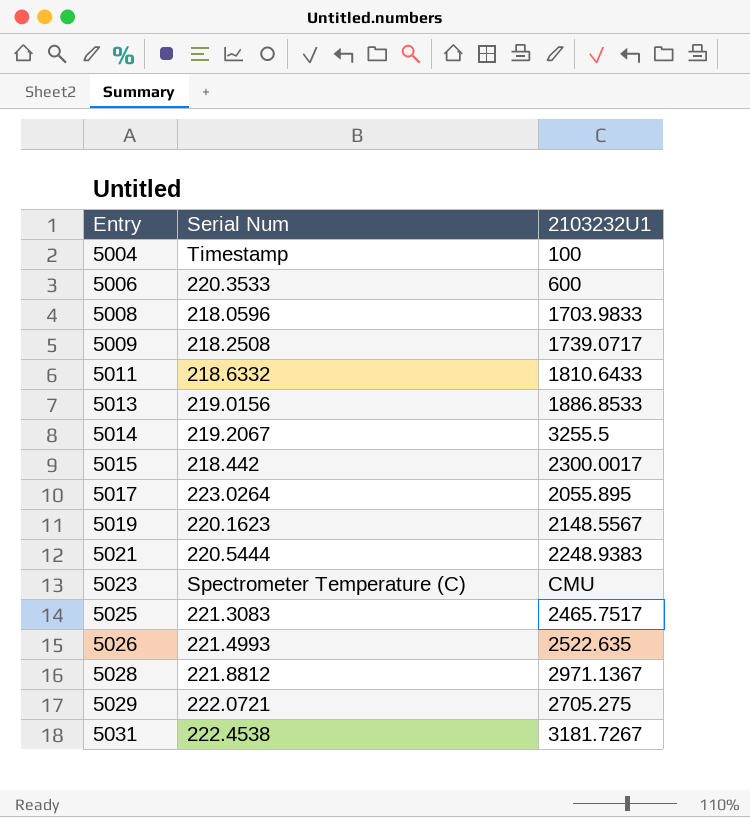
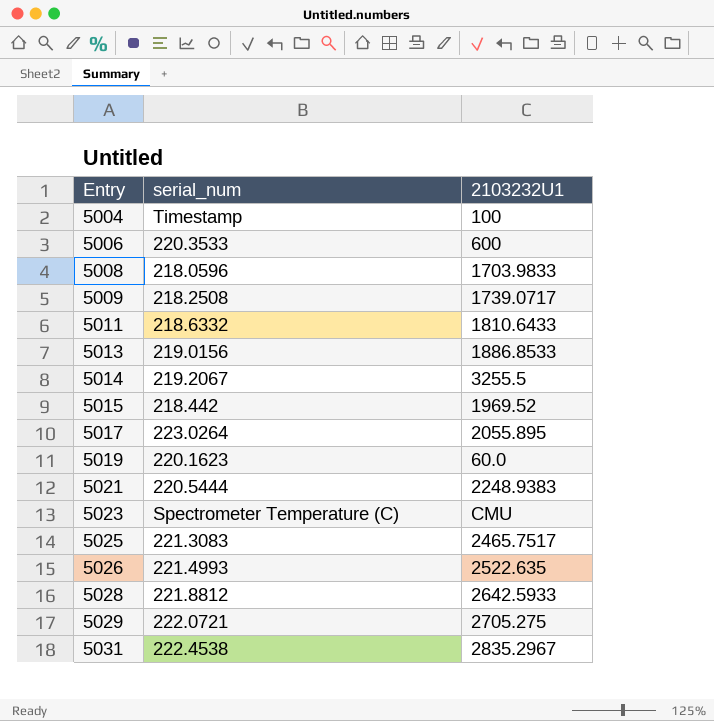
column name: Serial Num -> serial_num
5015 | 2103232U1: 2300.0017 -> 1969.52
5019 | 2103232U1: 2148.5567 -> 60.0
5028 | 2103232U1: 2971.1367 -> 2642.5933
5031 | 2103232U1: 3181.7267 -> 2835.2967

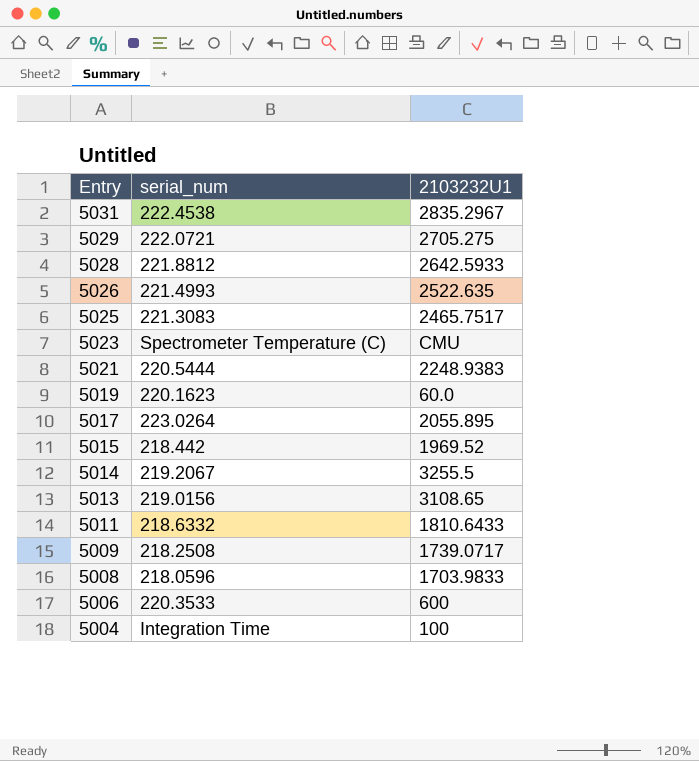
row order: Entry ascending -> Entry descending
5013 | 2103232U1: 1886.8533 -> 3108.65
5004 | serial_num: Timestamp -> Integration Time

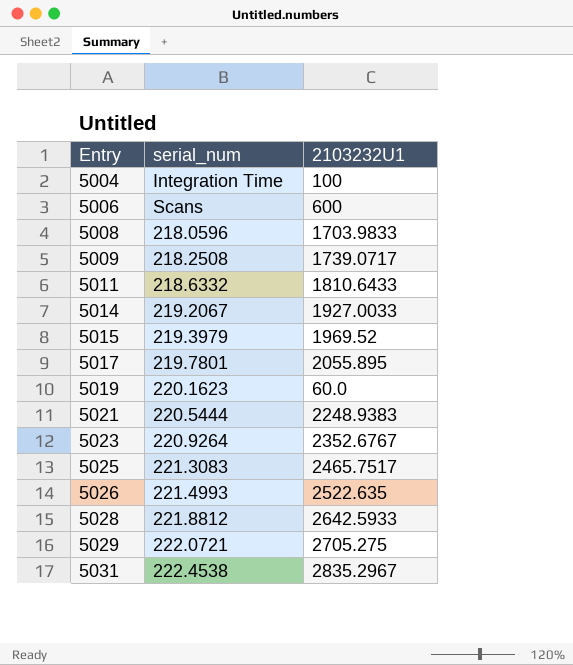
row order: Entry descending -> Entry ascending
row 5013: 219.0156 | 3108.65 -> none
5006 | serial_num: 220.3533 -> Scans
5014 | 2103232U1: 3255.5 -> 1927.0033
5015 | serial_num: 218.442 -> 219.3979
5017 | serial_num: 223.0264 -> 219.7801
5023 | serial_num: Spectrometer Temperature (C) -> 220.9264
5023 | 2103232U1: CMU -> 2352.6767

